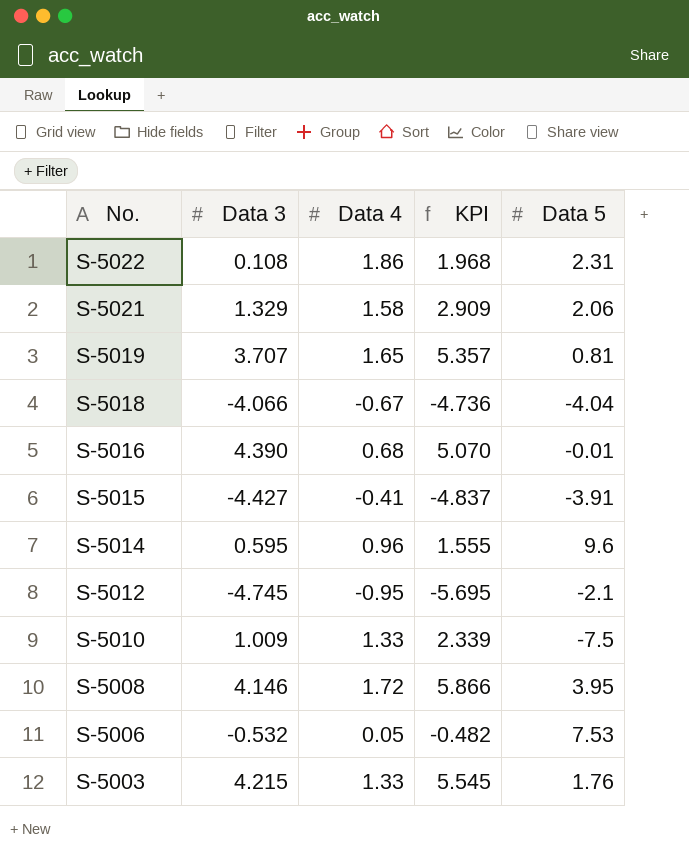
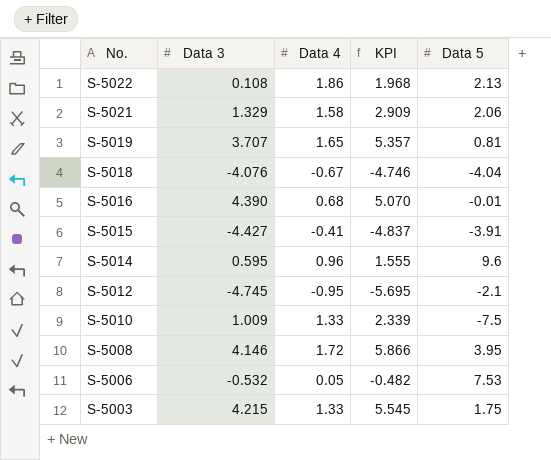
S-5022 | Data 5: 2.31 -> 2.13
S-5018 | Data 3: -4.066 -> -4.076
S-5018 | KPI: -4.736 -> -4.746
S-5003 | Data 5: 1.76 -> 1.75

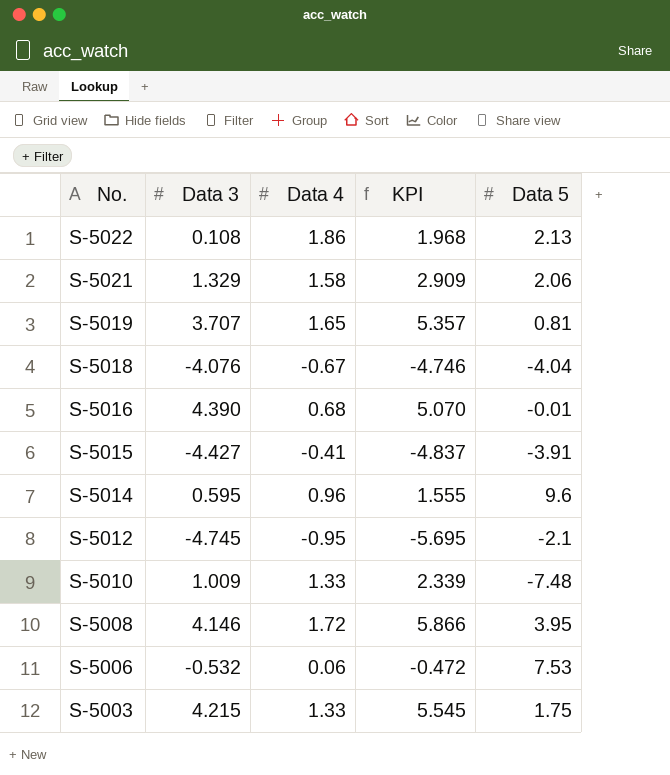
S-5010 | Data 5: -7.5 -> -7.48
S-5006 | Data 4: 0.05 -> 0.06
S-5006 | KPI: -0.482 -> -0.472

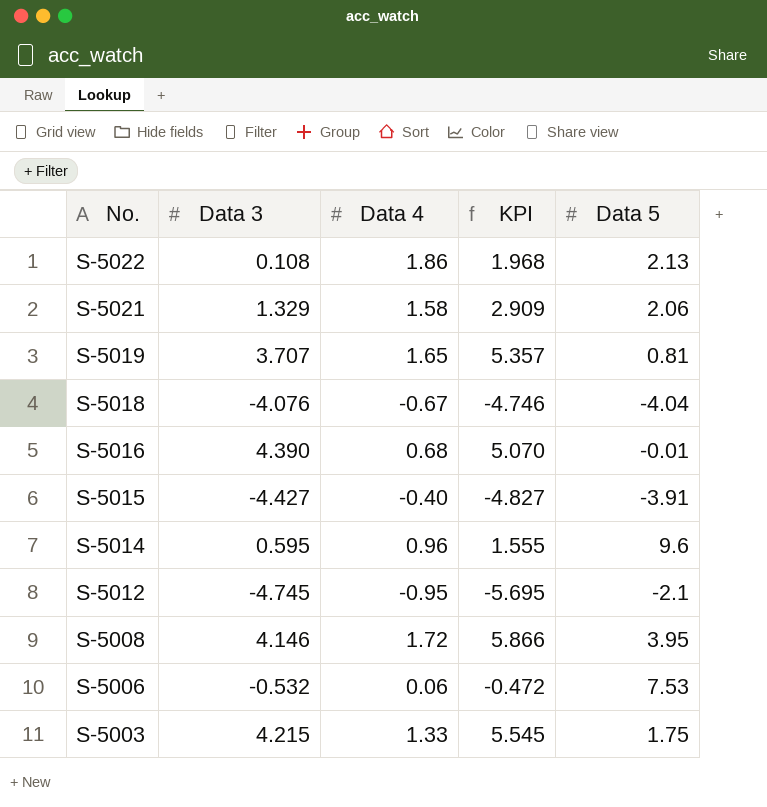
row S-5010: 1.009 | 1.33 | 2.339 | -7.48 -> none
S-5015 | Data 4: -0.41 -> -0.40
S-5015 | KPI: -4.837 -> -4.827

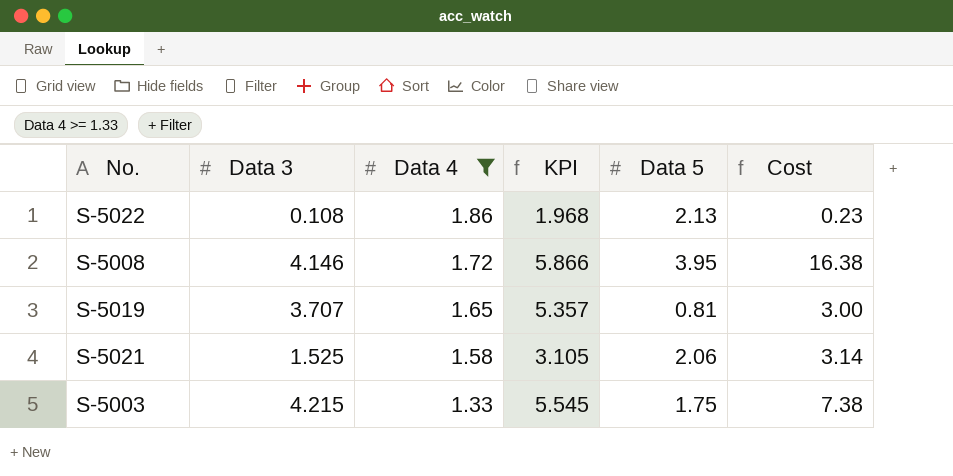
filter: none -> Data 4 >= 1.33
row order: No. descending -> Data 4 descending
column Cost | formula: none -> [Data 3] * [Data 5]
S-5021 | Data 3: 1.329 -> 1.525
S-5021 | KPI: 2.909 -> 3.105

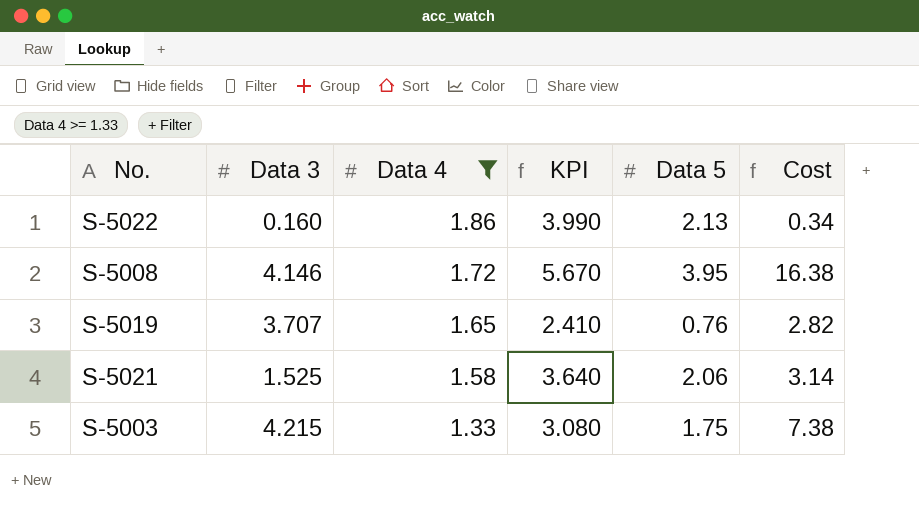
column KPI | formula: [Data 3] + [Data 4] -> [Data 4] + [Data 5]
S-5022 | Data 3: 0.108 -> 0.160
S-5022 | Cost: 0.23 -> 0.34
S-5019 | Data 5: 0.81 -> 0.76
S-5019 | Cost: 3.00 -> 2.82

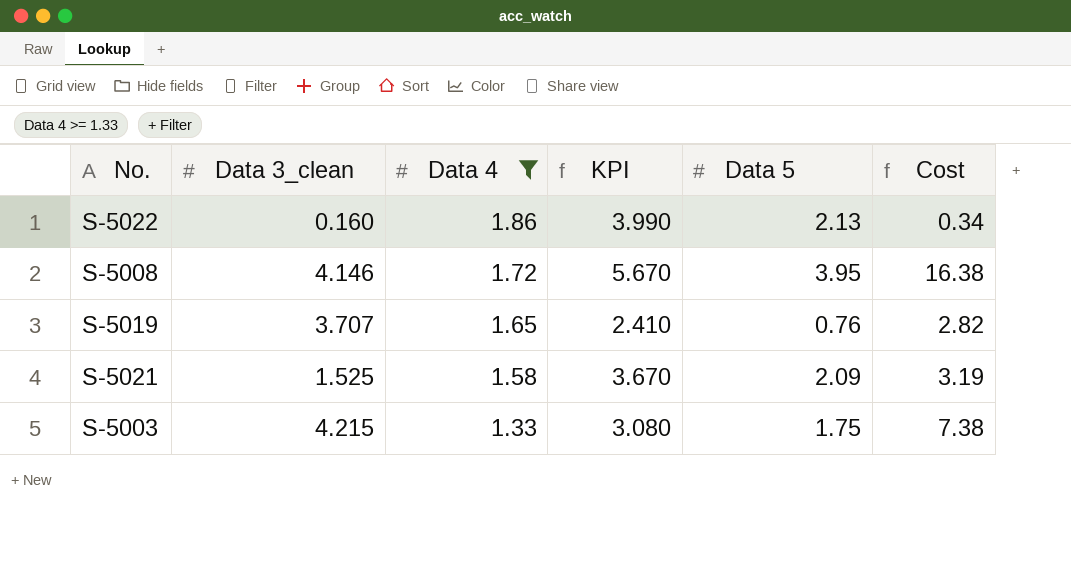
column name: Data 3 -> Data 3_clean
S-5021 | KPI: 3.640 -> 3.670
S-5021 | Data 5: 2.06 -> 2.09
S-5021 | Cost: 3.14 -> 3.19

